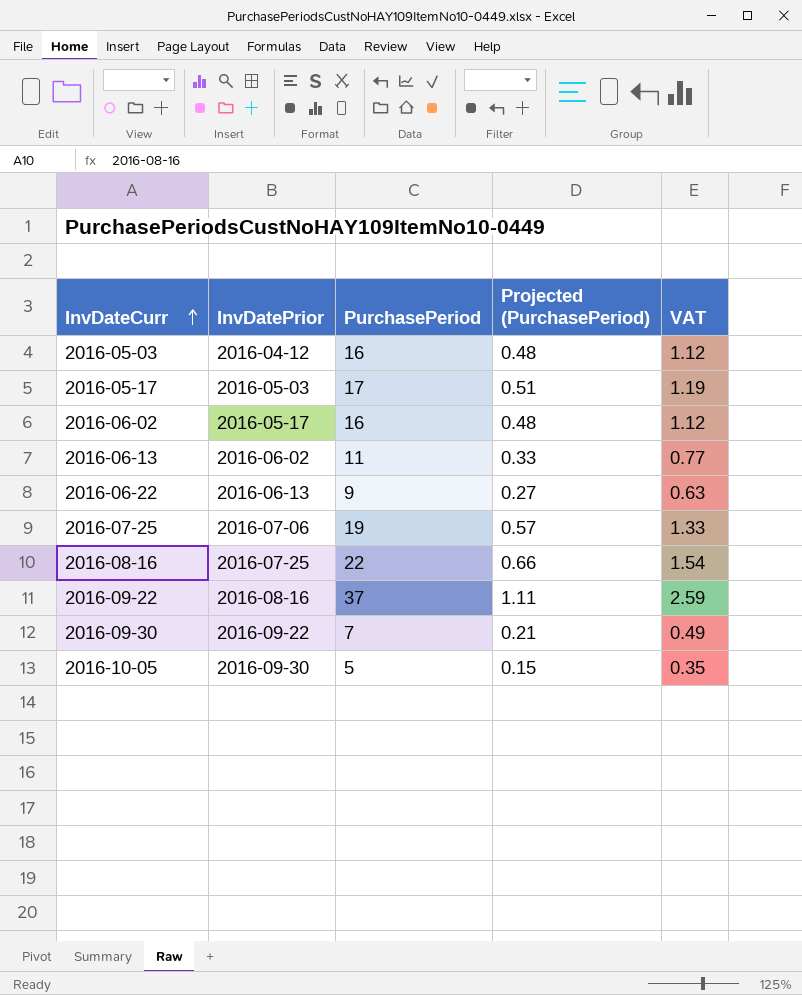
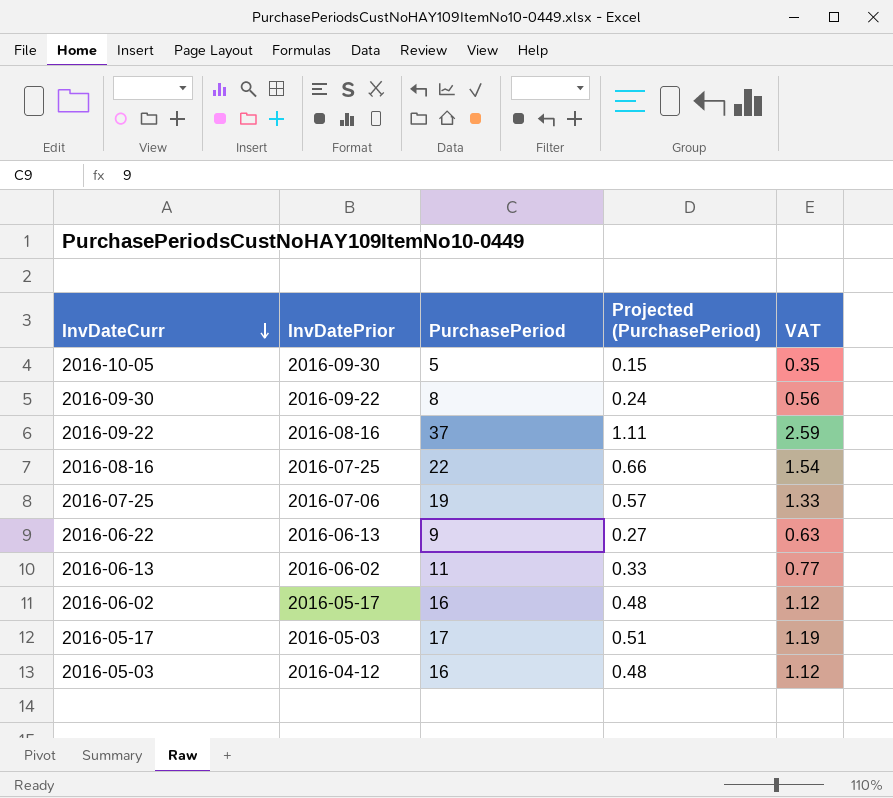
row order: InvDateCurr ascending -> InvDateCurr descending
2016-09-30 | PurchasePeriod: 7 -> 8
2016-09-30 | Projected (PurchasePeriod): 0.21 -> 0.24
2016-09-30 | VAT: 0.49 -> 0.56

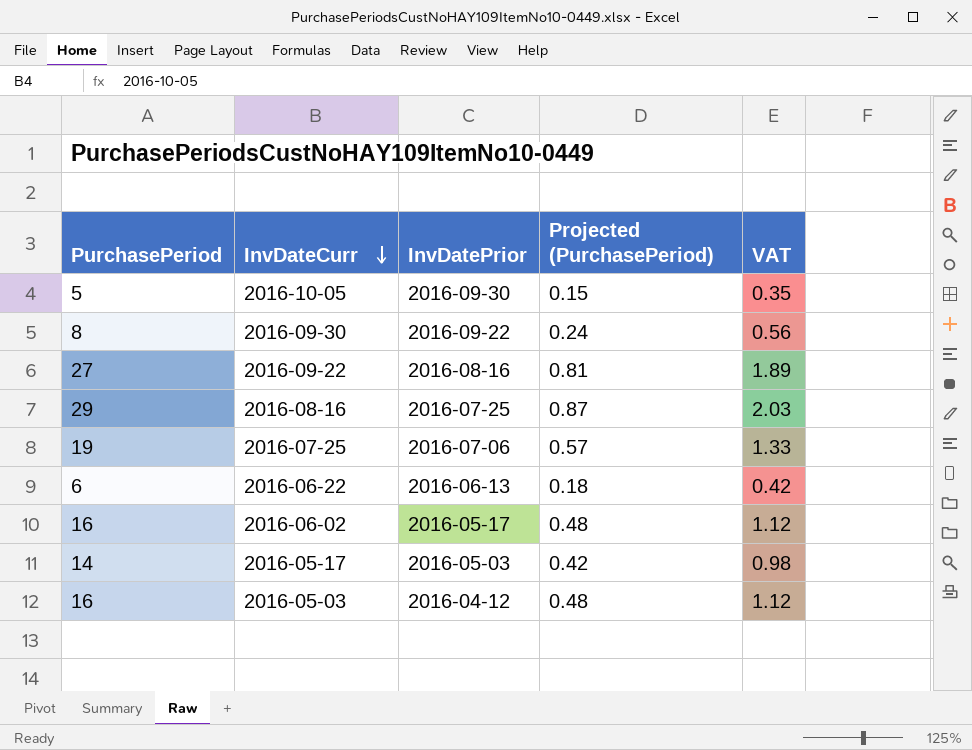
column PurchasePeriod | position: 3 -> 1
row 2016-06-13: 2016-06-02 | 11 | 0.33 | 0.77 -> none
2016-09-22 | PurchasePeriod: 37 -> 27
2016-09-22 | Projected (PurchasePeriod): 1.11 -> 0.81
2016-09-22 | VAT: 2.59 -> 1.89
2016-08-16 | PurchasePeriod: 22 -> 29
2016-08-16 | Projected (PurchasePeriod): 0.66 -> 0.87
2016-08-16 | VAT: 1.54 -> 2.03
2016-06-22 | PurchasePeriod: 9 -> 6
2016-06-22 | Projected (PurchasePeriod): 0.27 -> 0.18
2016-06-22 | VAT: 0.63 -> 0.42
2016-05-17 | PurchasePeriod: 17 -> 14
2016-05-17 | Projected (PurchasePeriod): 0.51 -> 0.42
2016-05-17 | VAT: 1.19 -> 0.98

